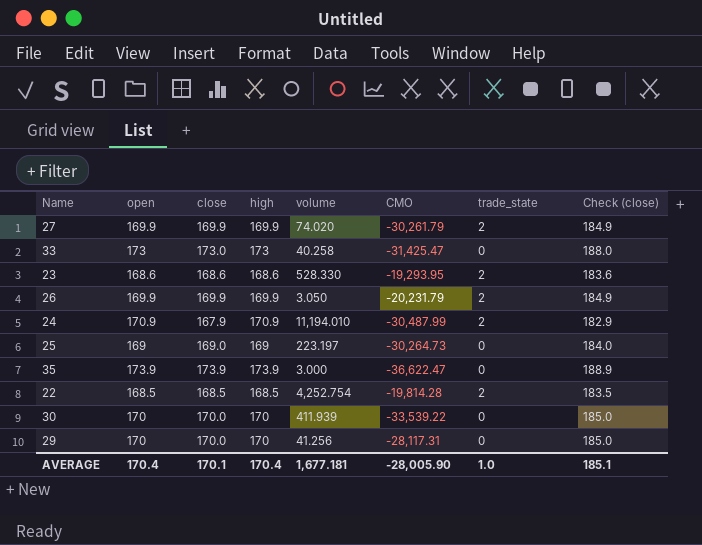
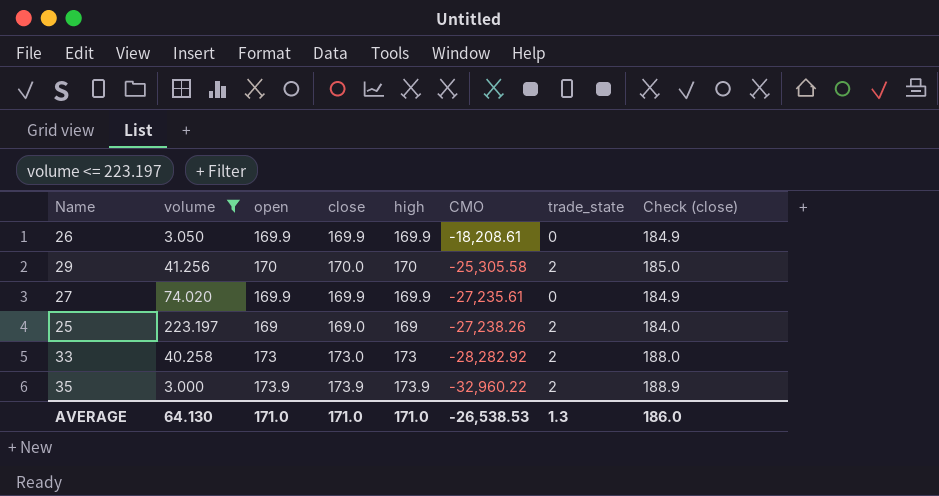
filter: none -> volume <= 223.197
row order: none -> CMO descending
column volume | position: 5 -> 2
26 | CMO: -20,231.79 -> -18,208.61
26 | trade_state: 2 -> 0
29 | CMO: -28,117.31 -> -25,305.58
29 | trade_state: 0 -> 2
27 | CMO: -30,261.79 -> -27,235.61
27 | trade_state: 2 -> 0
25 | CMO: -30,264.73 -> -27,238.26
25 | trade_state: 0 -> 2
33 | CMO: -31,425.47 -> -28,282.92
33 | trade_state: 0 -> 2
35 | CMO: -36,622.47 -> -32,960.22
35 | trade_state: 0 -> 2
AVERAGE | volume: 1,677.181 -> 64.130
AVERAGE | open: 170.4 -> 171.0
AVERAGE | close: 170.1 -> 171.0
AVERAGE | high: 170.4 -> 171.0
AVERAGE | CMO: -28,005.90 -> -26,538.53
AVERAGE | trade_state: 1.0 -> 1.3
AVERAGE | Check (close): 185.1 -> 186.0

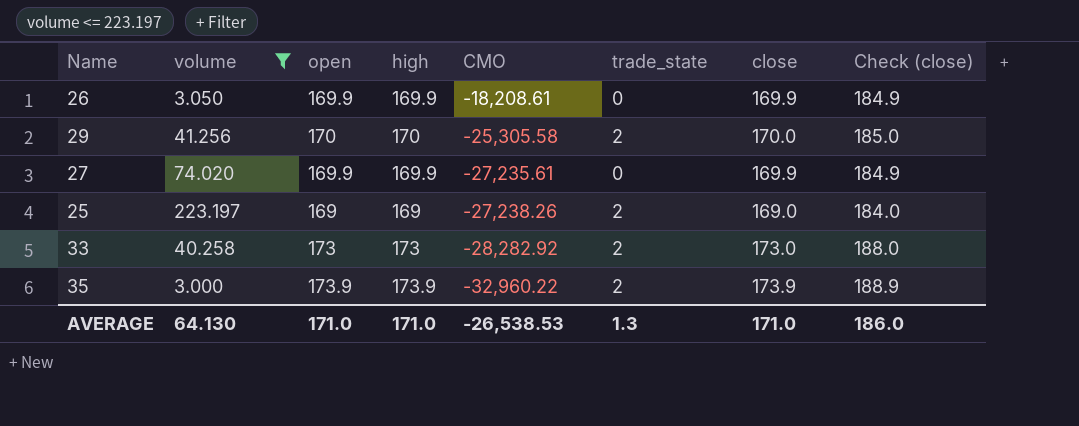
column close | position: 4 -> 7

